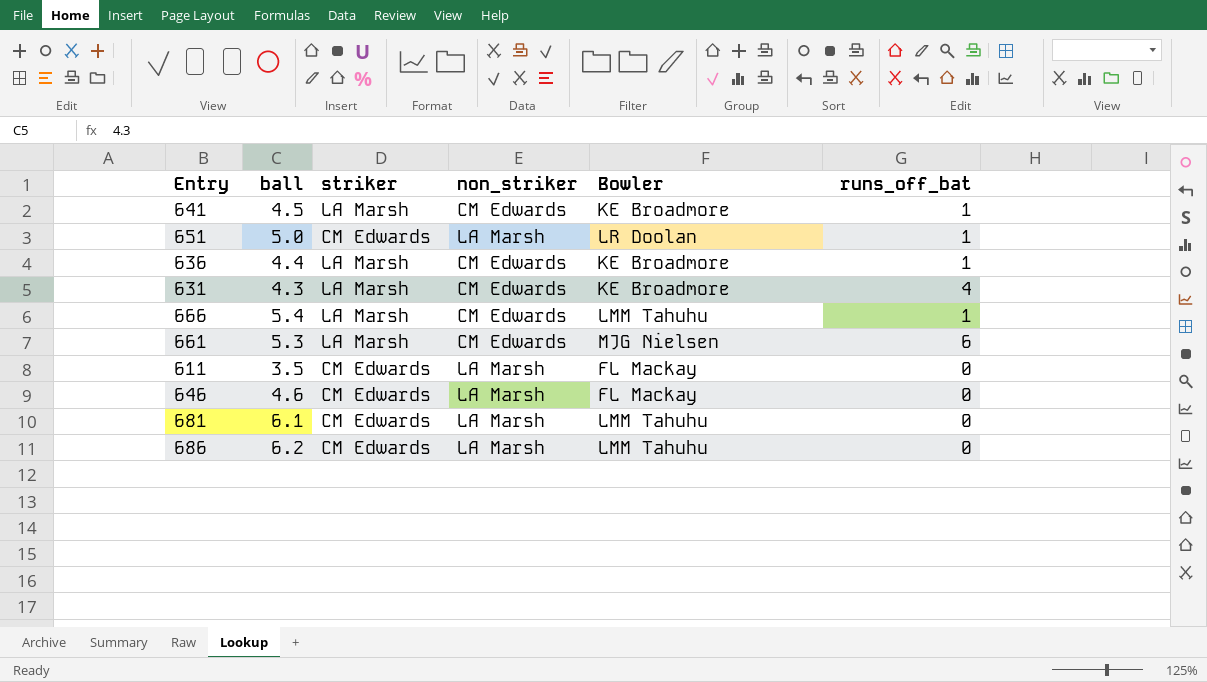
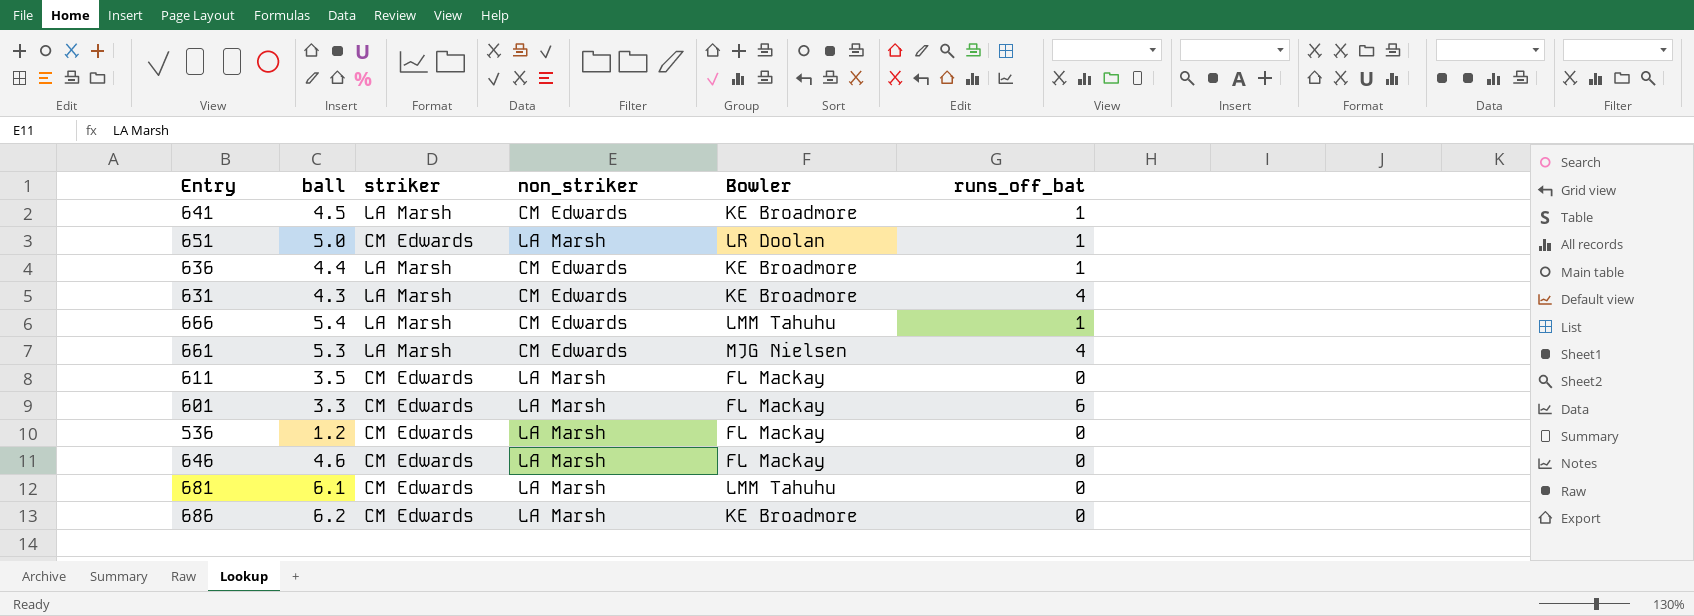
661 | runs_off_bat: 6 -> 4
row 601: none -> 3.3 | CM Edwards | LA Marsh | FL Mackay | 6
row 536: none -> 1.2 | CM Edwards | LA Marsh | FL Mackay | 0
686 | Bowler: LMM Tahuhu -> KE Broadmore

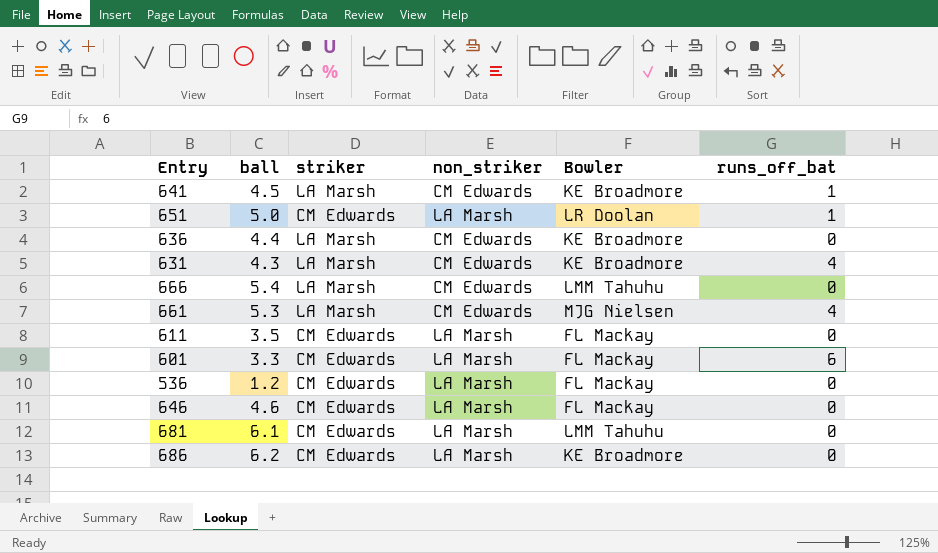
636 | runs_off_bat: 1 -> 0
666 | runs_off_bat: 1 -> 0

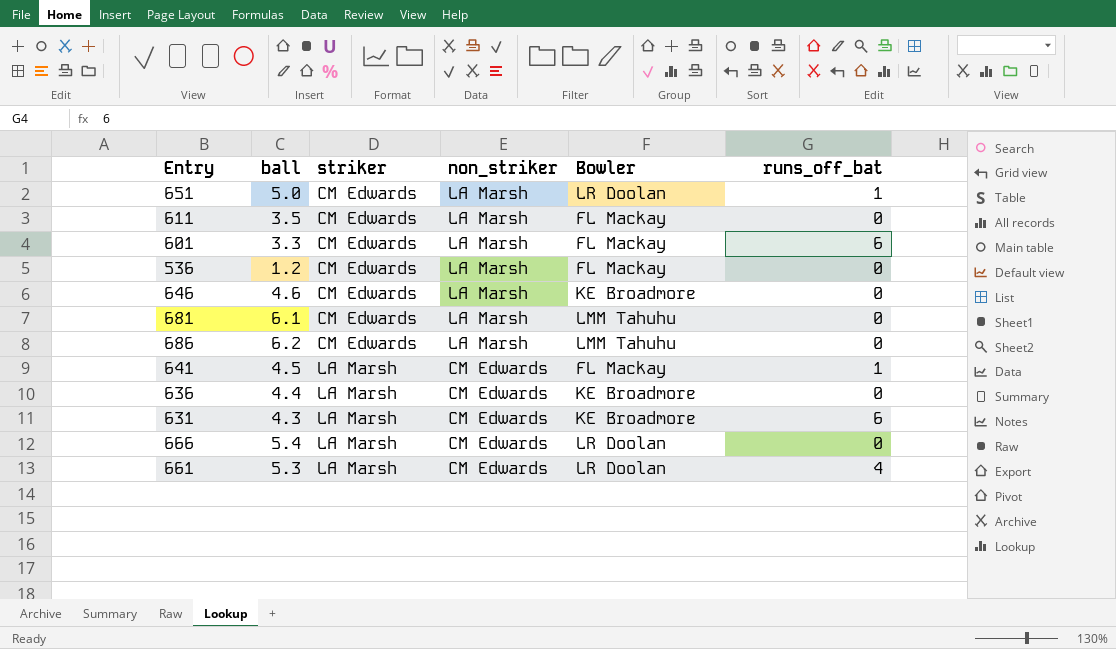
row order: none -> striker ascending
646 | Bowler: FL Mackay -> KE Broadmore
686 | Bowler: KE Broadmore -> LMM Tahuhu
641 | Bowler: KE Broadmore -> FL Mackay
631 | runs_off_bat: 4 -> 6
666 | Bowler: LMM Tahuhu -> LR Doolan
661 | Bowler: MJG Nielsen -> LR Doolan

